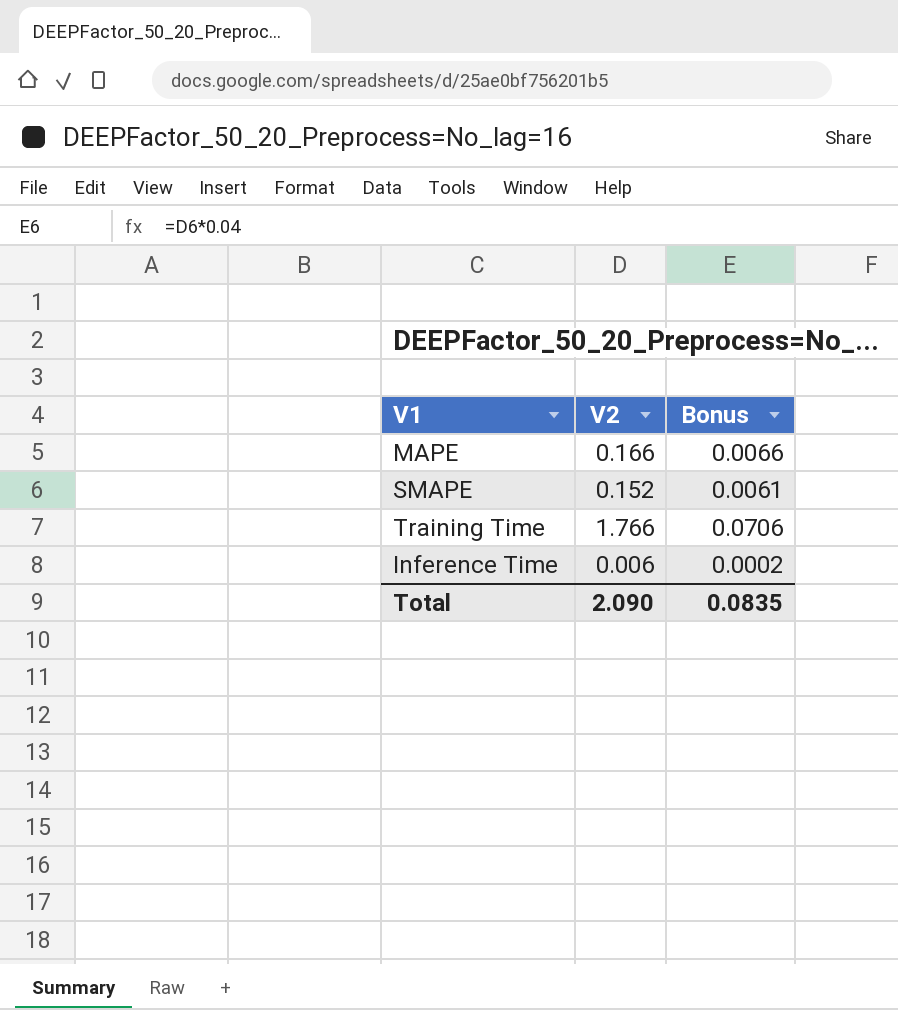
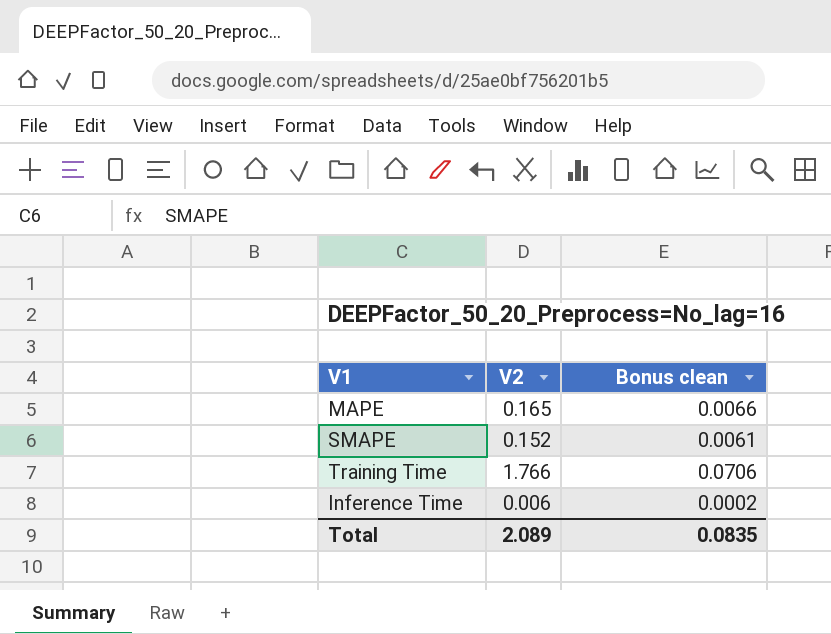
column name: Bonus -> Bonus clean
MAPE | V2: 0.166 -> 0.165
Total | V2: 2.090 -> 2.089

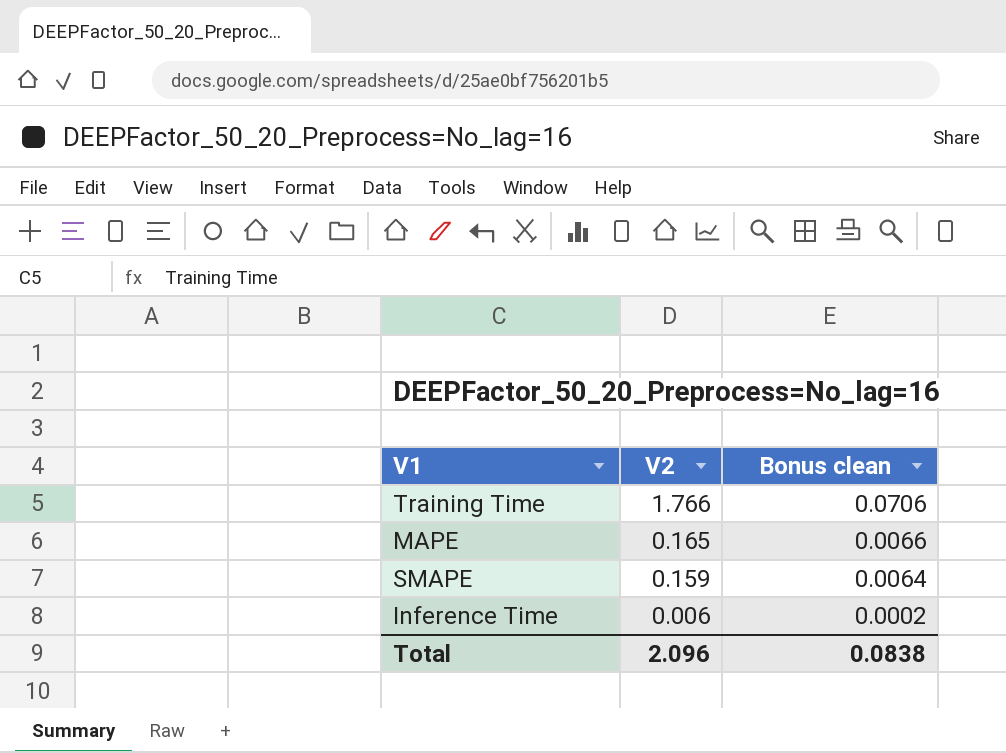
row order: none -> V2 descending
SMAPE | V2: 0.152 -> 0.159
SMAPE | Bonus clean: 0.0061 -> 0.0064
Total | V2: 2.089 -> 2.096
Total | Bonus clean: 0.0835 -> 0.0838

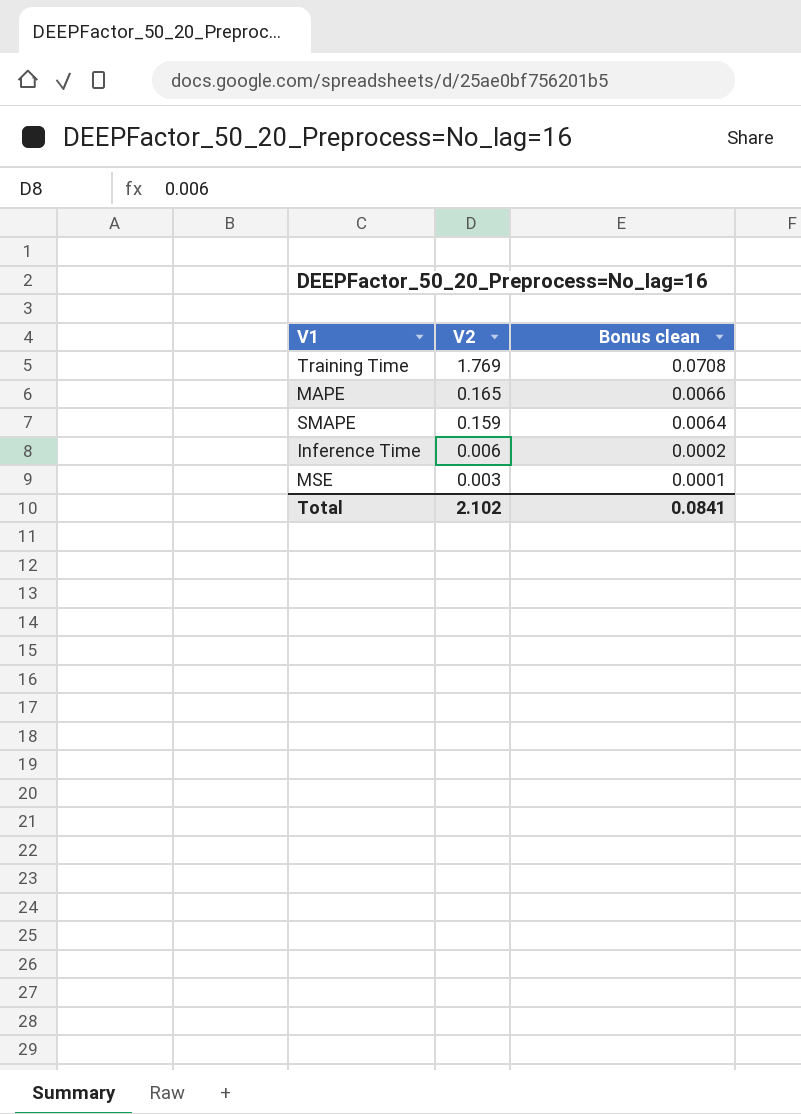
Training Time | V2: 1.766 -> 1.769
Training Time | Bonus clean: 0.0706 -> 0.0708
row MSE: none -> 0.003 | 0.0001
Total | V2: 2.096 -> 2.102
Total | Bonus clean: 0.0838 -> 0.0841

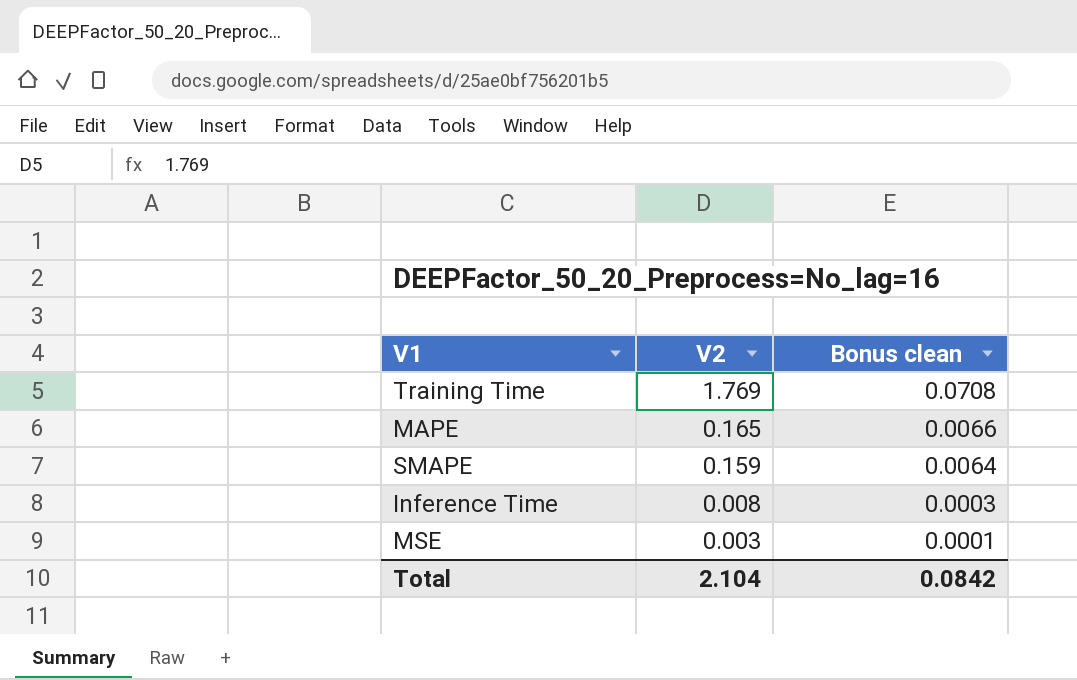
Inference Time | V2: 0.006 -> 0.008
Inference Time | Bonus clean: 0.0002 -> 0.0003
Total | V2: 2.102 -> 2.104
Total | Bonus clean: 0.0841 -> 0.0842

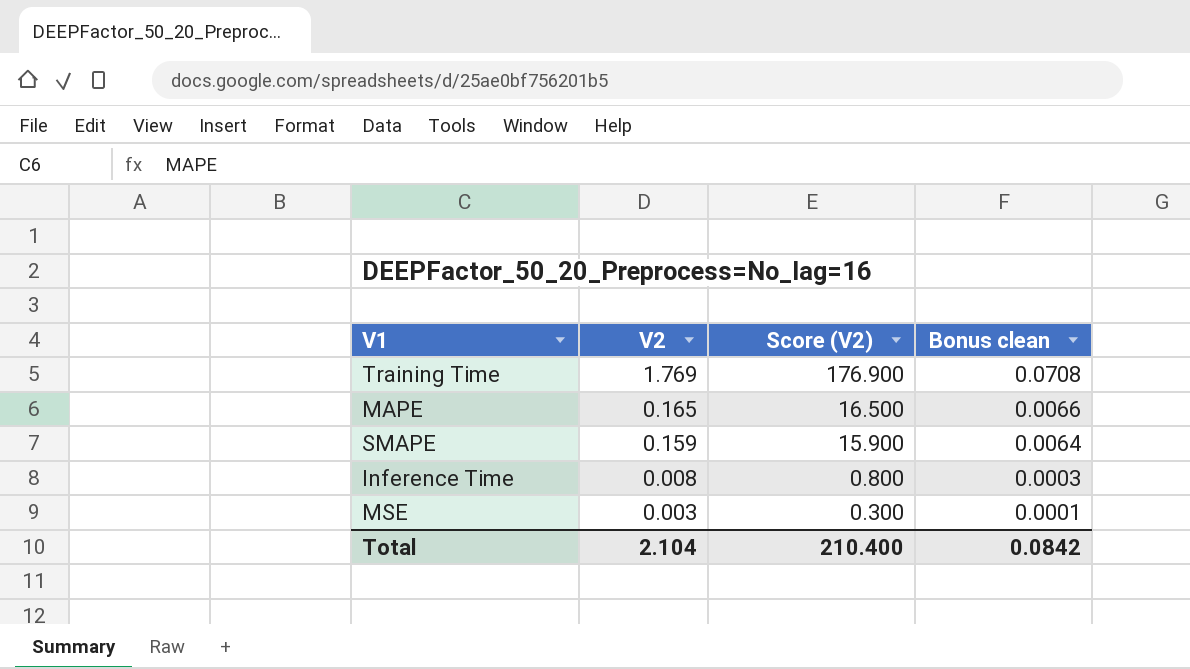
column Score (V2) | formula: none -> [V2] * 100

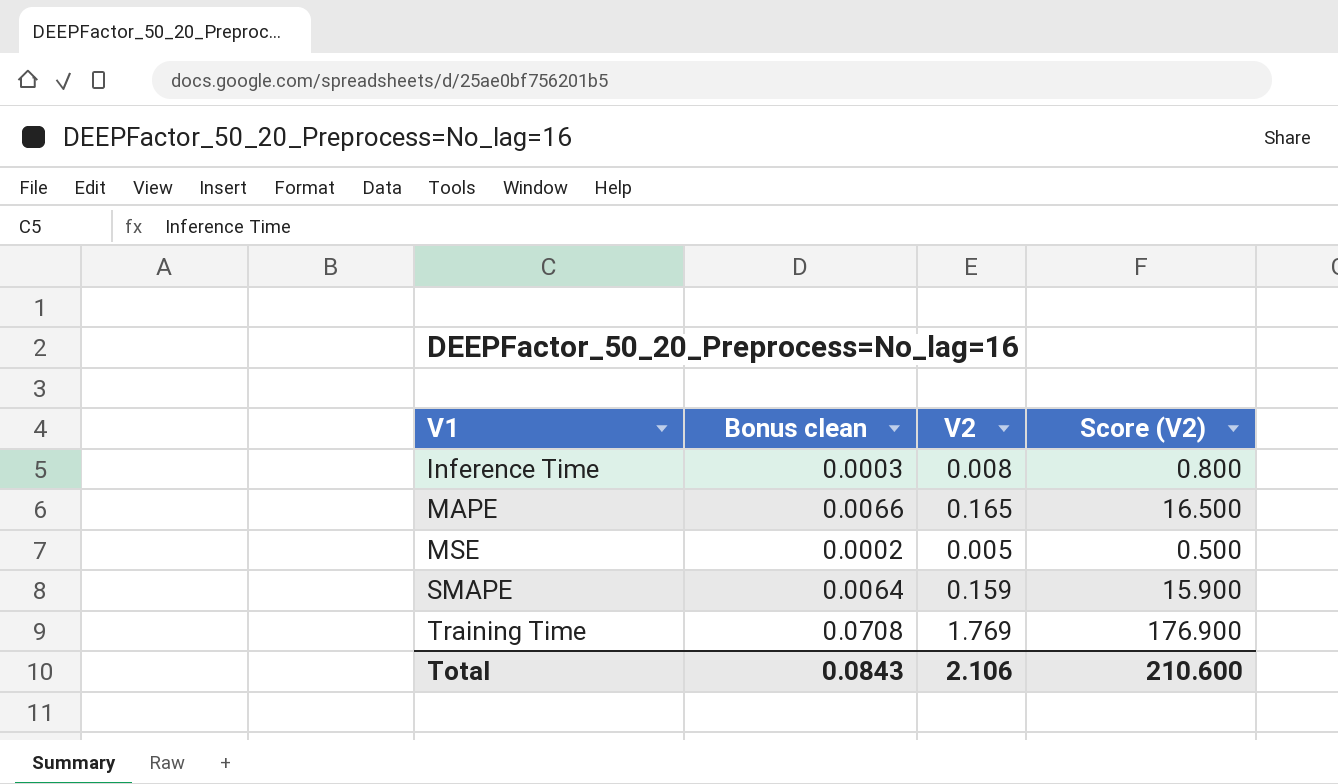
row order: V2 descending -> V1 ascending
column Bonus clean | position: 4 -> 2
MSE | Bonus clean: 0.0001 -> 0.0002
MSE | V2: 0.003 -> 0.005
MSE | Score (V2): 0.300 -> 0.500
Total | Bonus clean: 0.0842 -> 0.0843
Total | V2: 2.104 -> 2.106
Total | Score (V2): 210.400 -> 210.600

